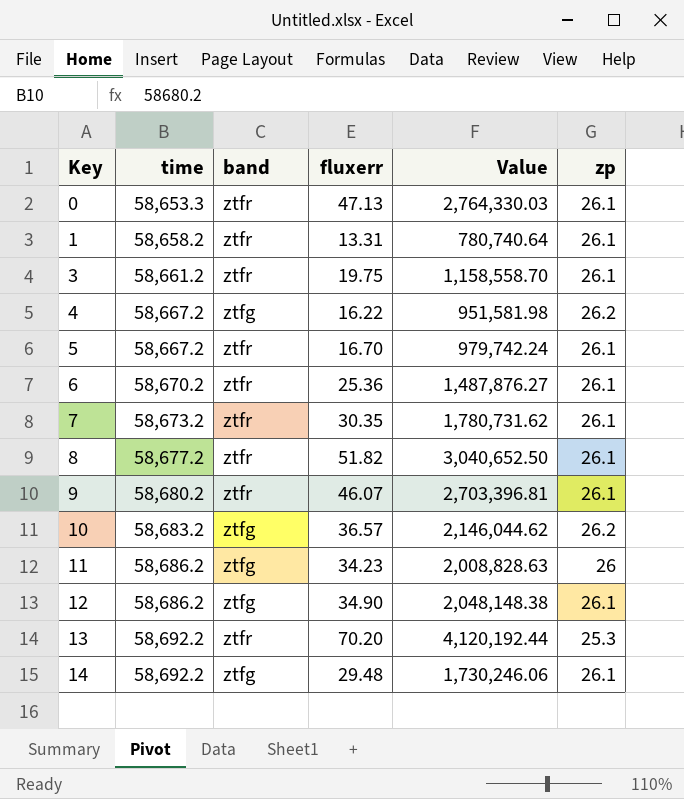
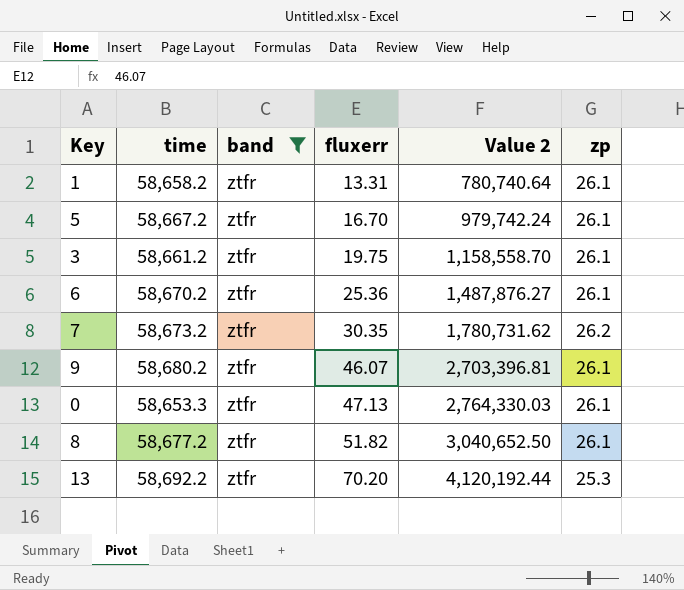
filter: none -> band = ztfr
row order: Key ascending -> fluxerr ascending
column name: Value -> Value 2
7 | zp: 26.1 -> 26.2

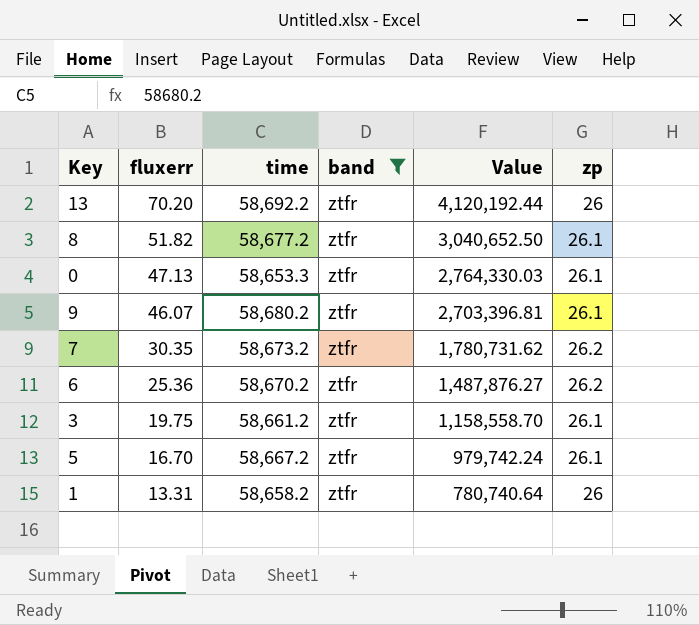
row order: fluxerr ascending -> fluxerr descending
column fluxerr | position: 4 -> 2
column name: Value 2 -> Value
13 | zp: 25.3 -> 26
6 | zp: 26.1 -> 26.2
1 | zp: 26.1 -> 26

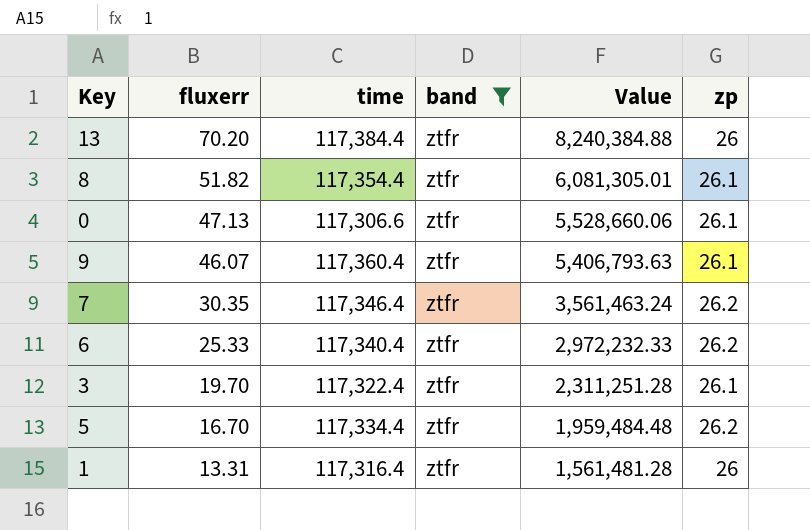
13 | time: 58,692.2 -> 117,384.4
13 | Value: 4,120,192.44 -> 8,240,384.88
8 | time: 58,677.2 -> 117,354.4
8 | Value: 3,040,652.50 -> 6,081,305.01
0 | time: 58,653.3 -> 117,306.6
0 | Value: 2,764,330.03 -> 5,528,660.06
9 | time: 58,680.2 -> 117,360.4
9 | Value: 2,703,396.81 -> 5,406,793.63
7 | time: 58,673.2 -> 117,346.4
7 | Value: 1,780,731.62 -> 3,561,463.24
6 | fluxerr: 25.36 -> 25.33
6 | time: 58,670.2 -> 117,340.4
6 | Value: 1,487,876.27 -> 2,972,232.33
3 | fluxerr: 19.75 -> 19.70
3 | time: 58,661.2 -> 117,322.4
3 | Value: 1,158,558.70 -> 2,311,251.28
5 | time: 58,667.2 -> 117,334.4
5 | Value: 979,742.24 -> 1,959,484.48
5 | zp: 26.1 -> 26.2
1 | time: 58,658.2 -> 117,316.4
1 | Value: 780,740.64 -> 1,561,481.28

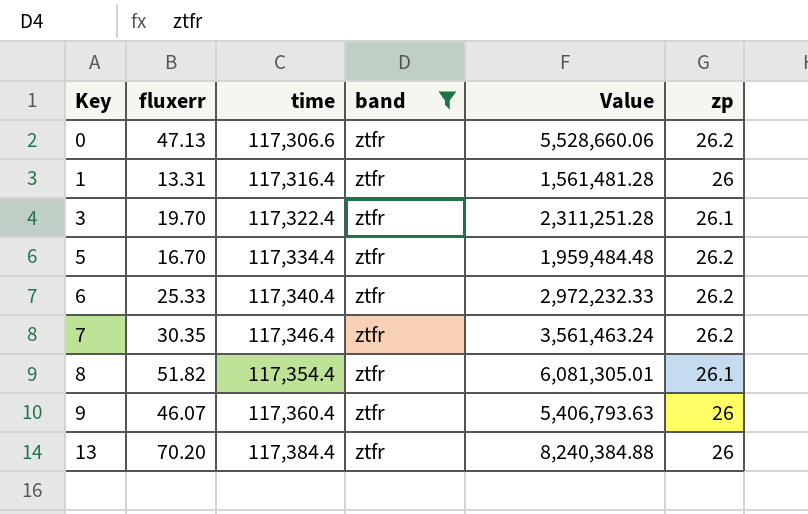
row order: fluxerr descending -> Key ascending
0 | zp: 26.1 -> 26.2
9 | zp: 26.1 -> 26

